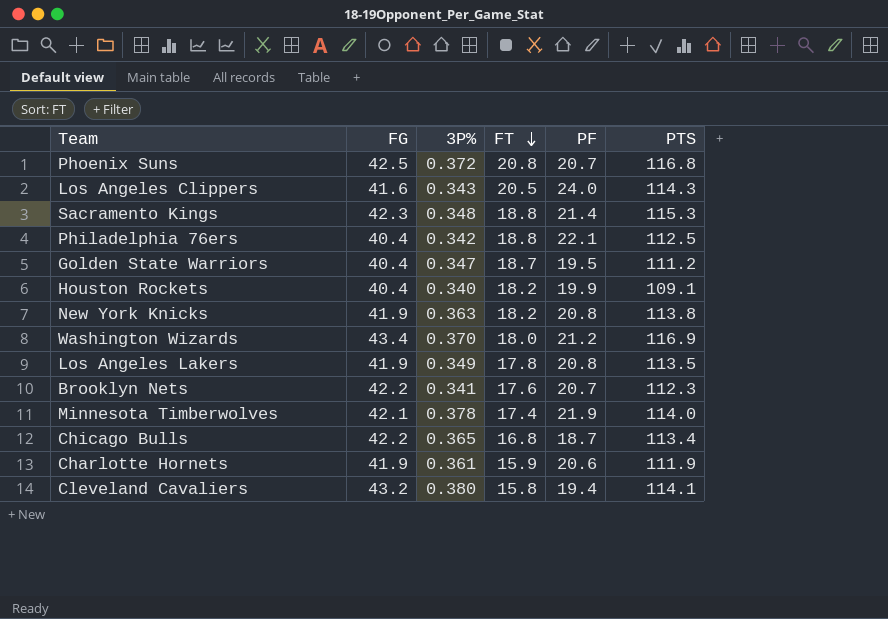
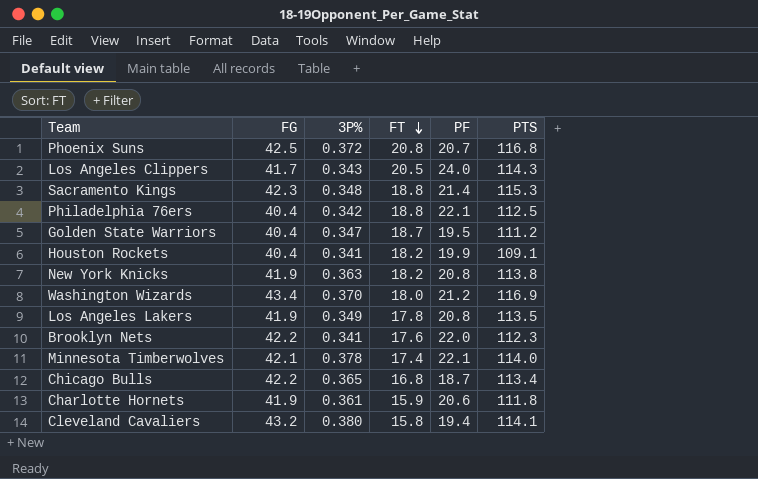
Los Angeles Clippers | FG: 41.6 -> 41.7
Houston Rockets | 3P%: 0.340 -> 0.341
Brooklyn Nets | PF: 20.7 -> 22.0
Minnesota Timberwolves | PF: 21.9 -> 22.1
Charlotte Hornets | PTS: 111.9 -> 111.8

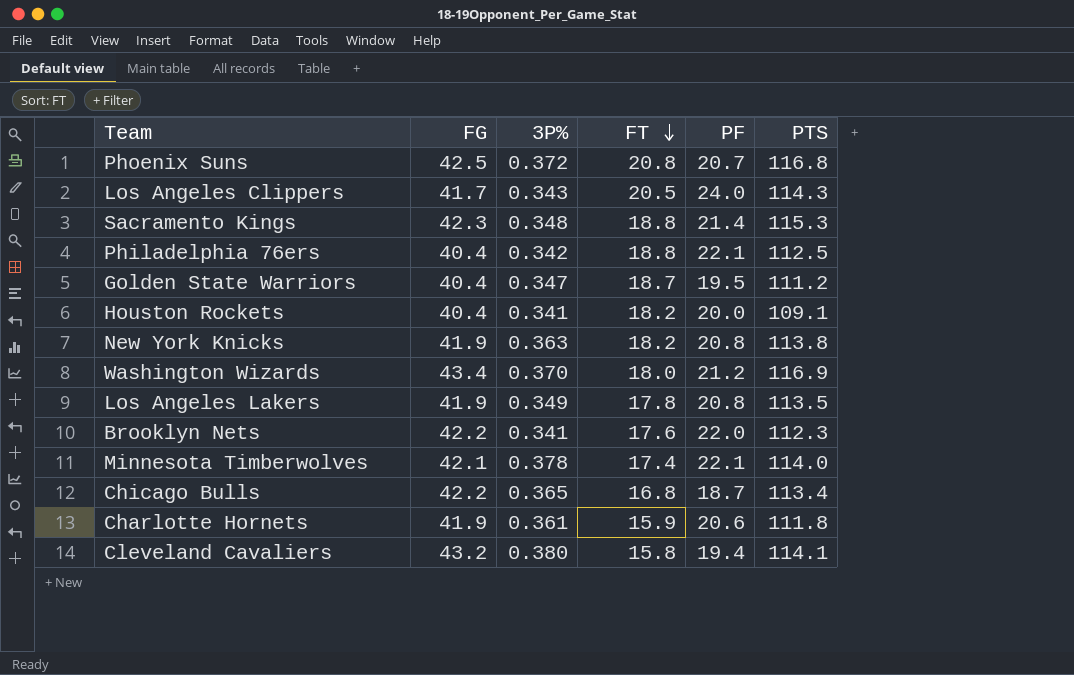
Houston Rockets | PF: 19.9 -> 20.0

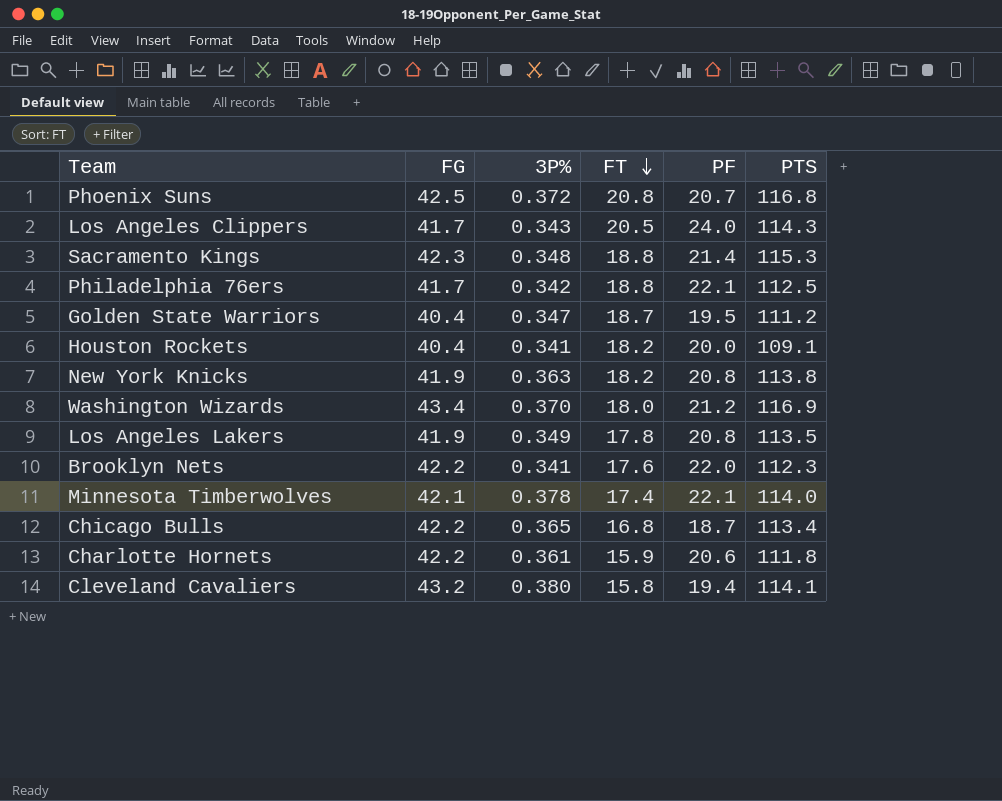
Philadelphia 76ers | FG: 40.4 -> 41.7
Charlotte Hornets | FG: 41.9 -> 42.2

